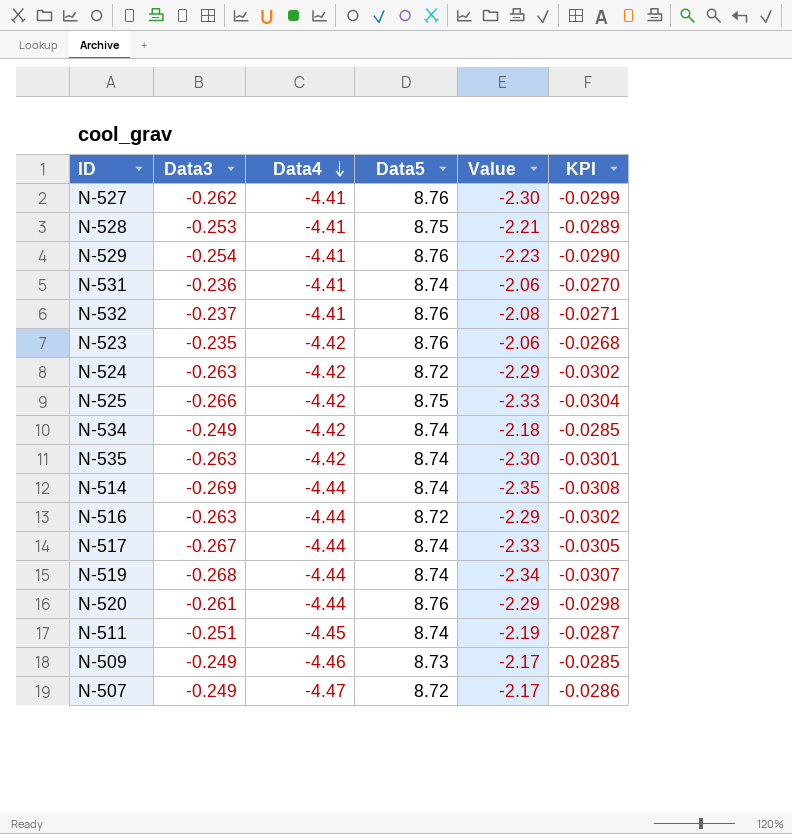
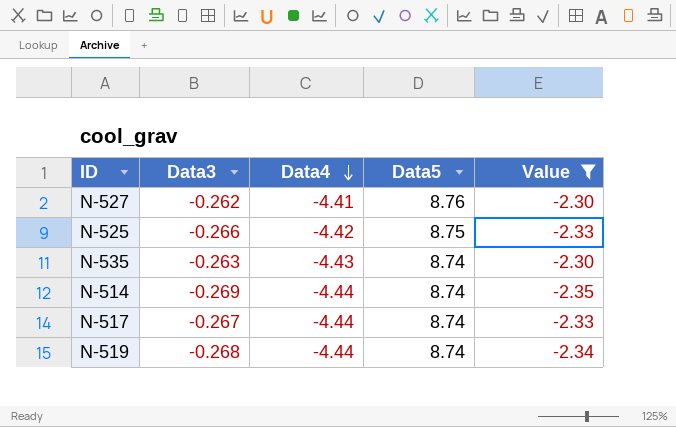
filter: none -> Value <= -2.30
column KPI | formula: [Data3] / [Data5] -> none
N-535 | Data4: -4.42 -> -4.43

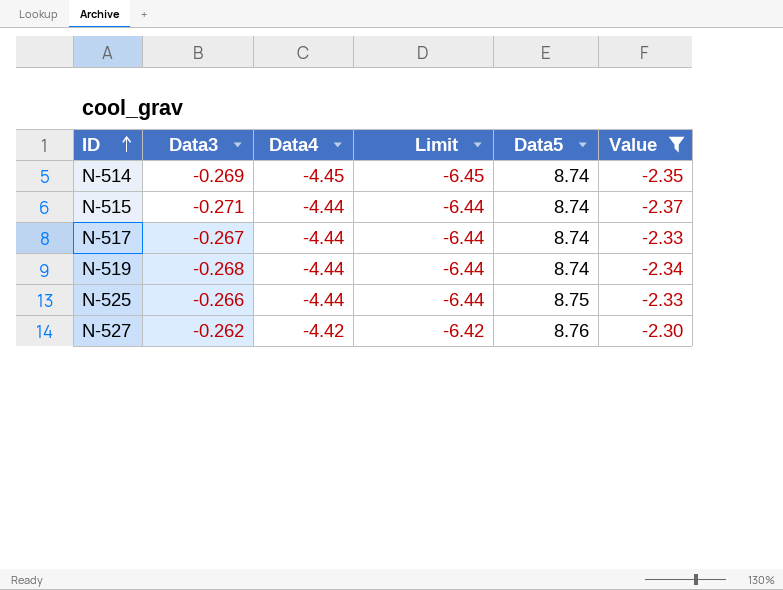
row order: Data4 descending -> ID ascending
column Limit | formula: none -> [Data4] - 2
row N-535: -0.263 | -4.43 | 8.74 | -2.30 -> none
N-514 | Data4: -4.44 -> -4.45
row N-515: none -> -0.271 | -4.44 | -6.44 | 8.74 | -2.37
N-525 | Data4: -4.42 -> -4.44
N-527 | Data4: -4.41 -> -4.42

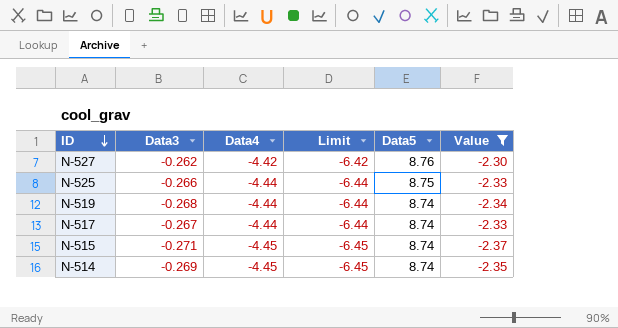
row order: ID ascending -> ID descending
N-515 | Data4: -4.44 -> -4.45
N-515 | Limit: -6.44 -> -6.45

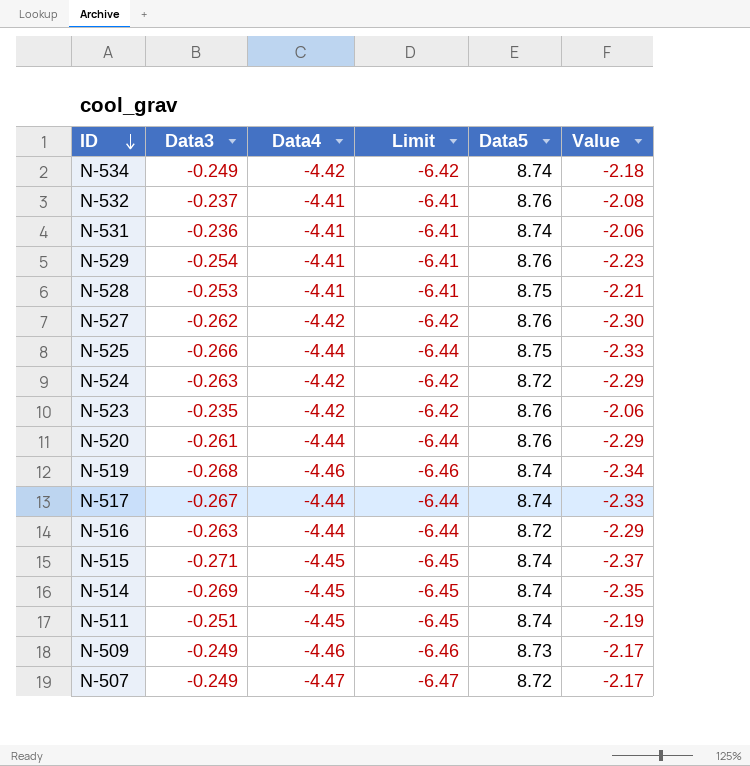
filter: Value <= -2.30 -> none
N-519 | Data4: -4.44 -> -4.46
N-519 | Limit: -6.44 -> -6.46

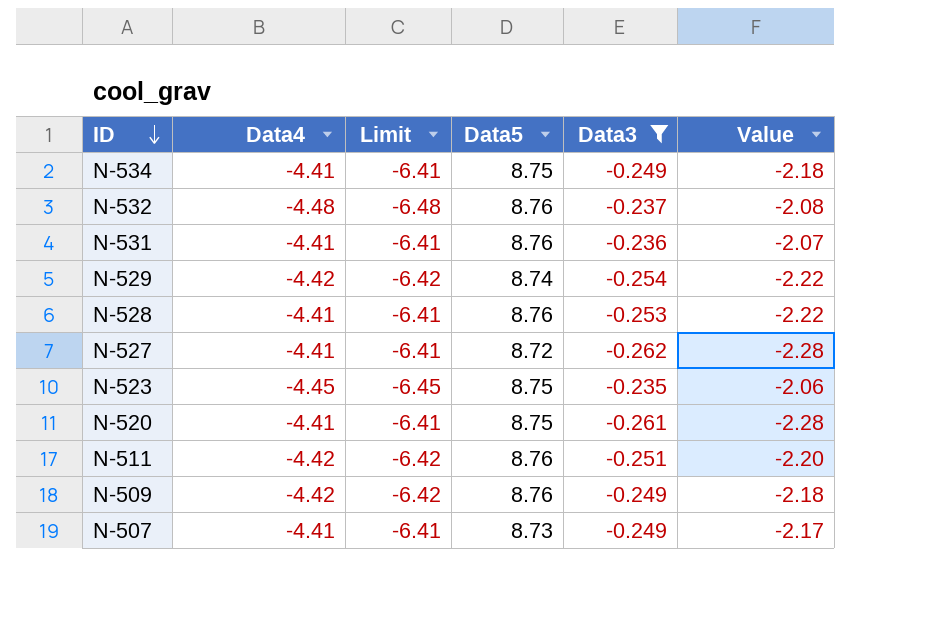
filter: none -> Data3 >= -0.262
column Data3 | position: 2 -> 5
N-534 | Data4: -4.42 -> -4.41
N-534 | Limit: -6.42 -> -6.41
N-534 | Data5: 8.74 -> 8.75
N-532 | Data4: -4.41 -> -4.48
N-532 | Limit: -6.41 -> -6.48
N-531 | Data5: 8.74 -> 8.76
N-531 | Value: -2.06 -> -2.07
N-529 | Data4: -4.41 -> -4.42
N-529 | Limit: -6.41 -> -6.42
N-529 | Data5: 8.76 -> 8.74
N-529 | Value: -2.23 -> -2.22
N-528 | Data5: 8.75 -> 8.76
N-528 | Value: -2.21 -> -2.22
N-527 | Data4: -4.42 -> -4.41
N-527 | Limit: -6.42 -> -6.41
N-527 | Data5: 8.76 -> 8.72
N-527 | Value: -2.30 -> -2.28
N-523 | Data4: -4.42 -> -4.45
N-523 | Limit: -6.42 -> -6.45
N-523 | Data5: 8.76 -> 8.75
N-520 | Data4: -4.44 -> -4.41
N-520 | Limit: -6.44 -> -6.41
N-520 | Data5: 8.76 -> 8.75
N-520 | Value: -2.29 -> -2.28
N-511 | Data4: -4.45 -> -4.42
N-511 | Limit: -6.45 -> -6.42
N-511 | Data5: 8.74 -> 8.76
N-511 | Value: -2.19 -> -2.20
N-509 | Data4: -4.46 -> -4.42
N-509 | Limit: -6.46 -> -6.42
N-509 | Data5: 8.73 -> 8.76
N-509 | Value: -2.17 -> -2.18
N-507 | Data4: -4.47 -> -4.41
N-507 | Limit: -6.47 -> -6.41
N-507 | Data5: 8.72 -> 8.73

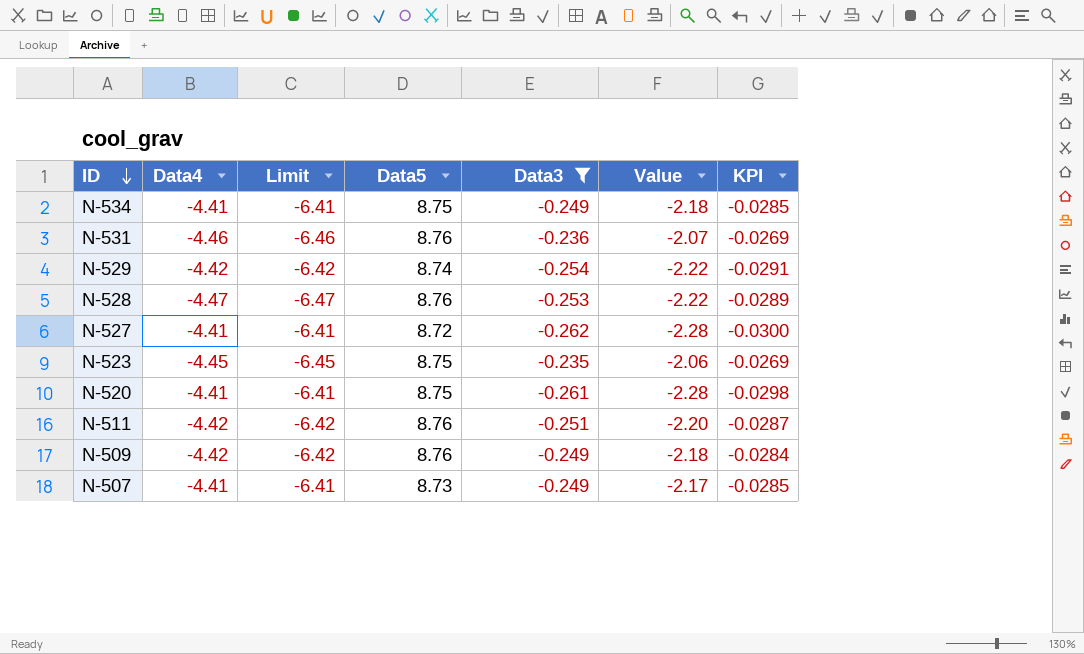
column KPI | formula: none -> [Data3] / [Data5]
row N-532: -4.48 | -6.48 | 8.76 | -0.237 | -2.08 -> none
N-531 | Data4: -4.41 -> -4.46
N-531 | Limit: -6.41 -> -6.46
N-528 | Data4: -4.41 -> -4.47
N-528 | Limit: -6.41 -> -6.47

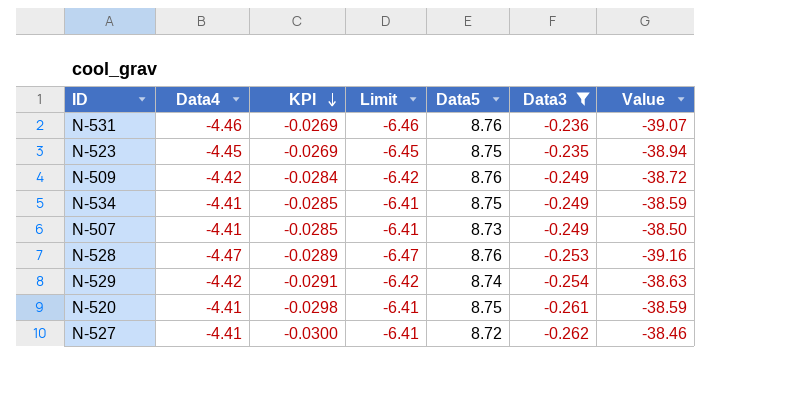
row order: ID descending -> KPI descending
column KPI | position: 7 -> 3
column Value | formula: [Data5] * [Data3] -> [Data4] * [Data5]
row N-511: -4.42 | -6.42 | 8.76 | -0.251 | -2.20 | -0.0287 -> none

